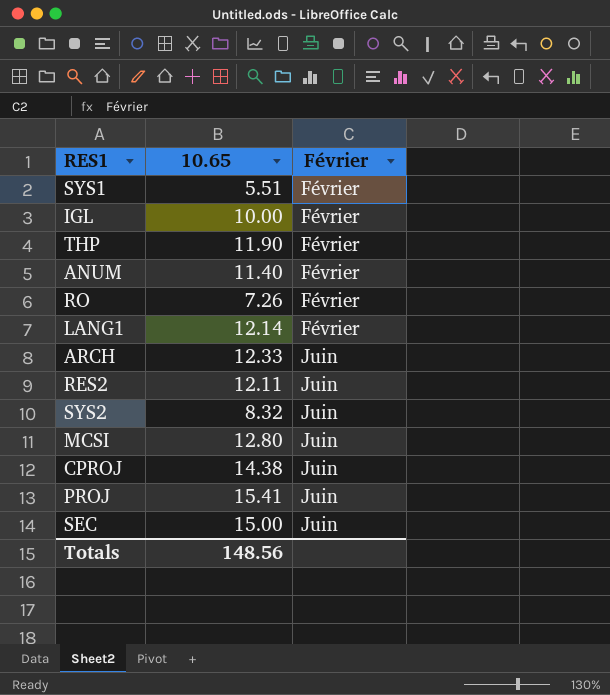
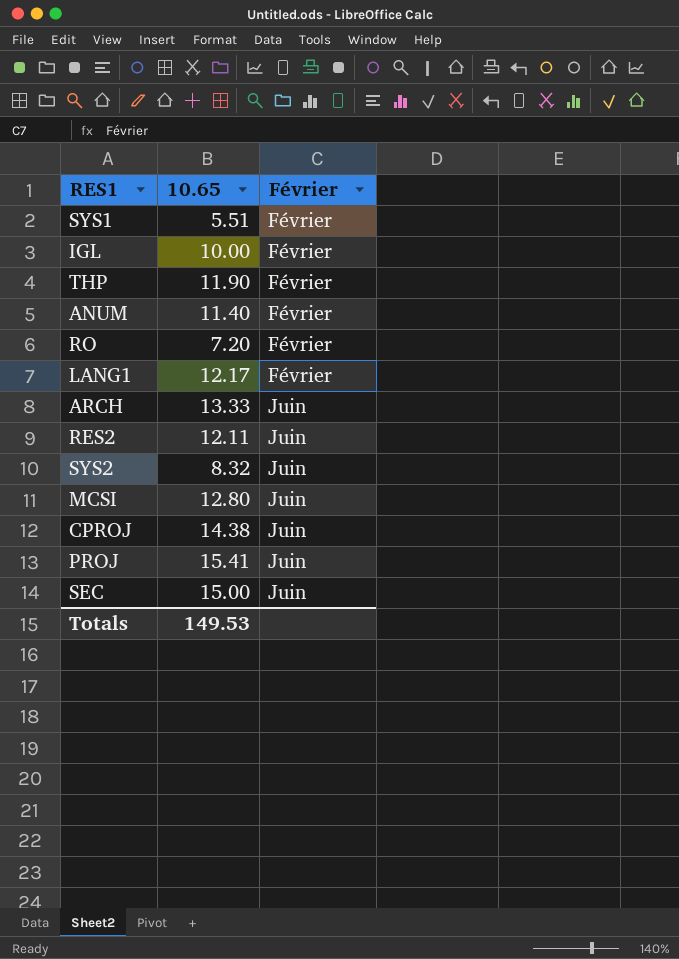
RO | 10.65: 7.26 -> 7.20
LANG1 | 10.65: 12.14 -> 12.17
ARCH | 10.65: 12.33 -> 13.33
Totals | 10.65: 148.56 -> 149.53

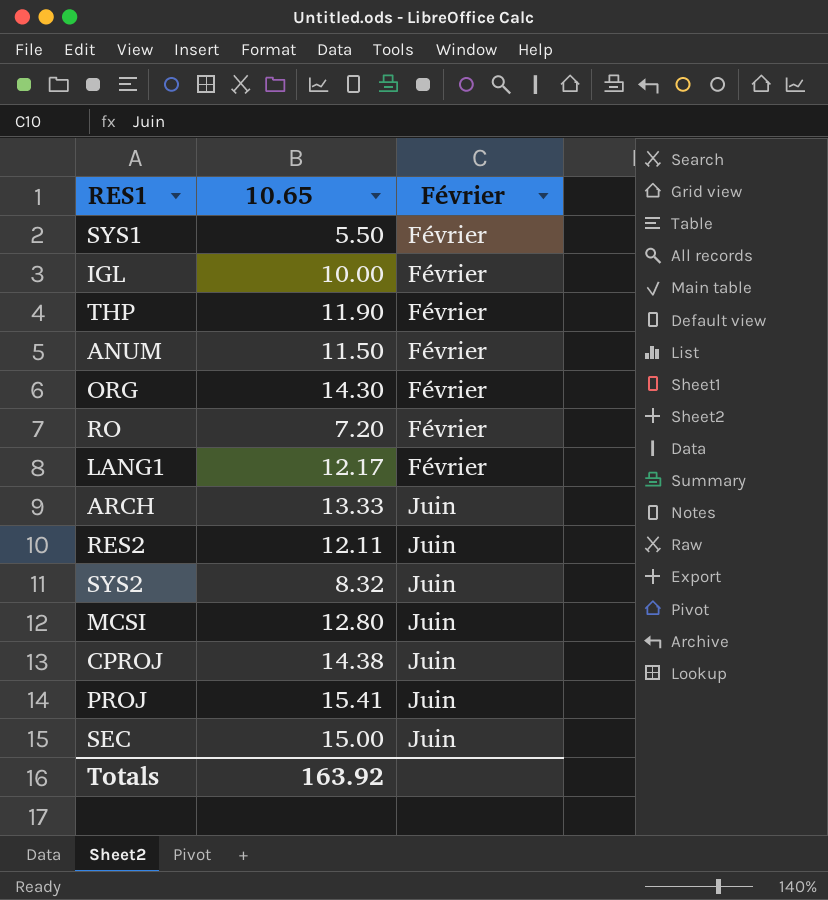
SYS1 | 10.65: 5.51 -> 5.50
ANUM | 10.65: 11.40 -> 11.50
row ORG: none -> 14.30 | Février
Totals | 10.65: 149.53 -> 163.92

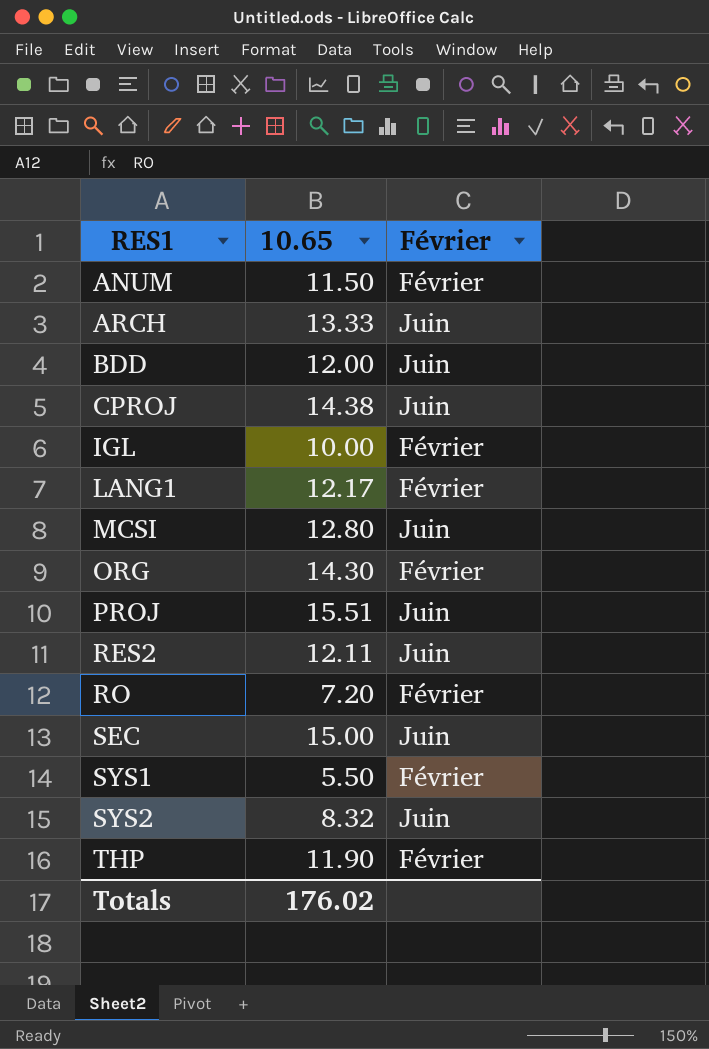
row order: Février ascending -> RES1 ascending
row BDD: none -> 12.00 | Juin
PROJ | 10.65: 15.41 -> 15.51
Totals | 10.65: 163.92 -> 176.02

